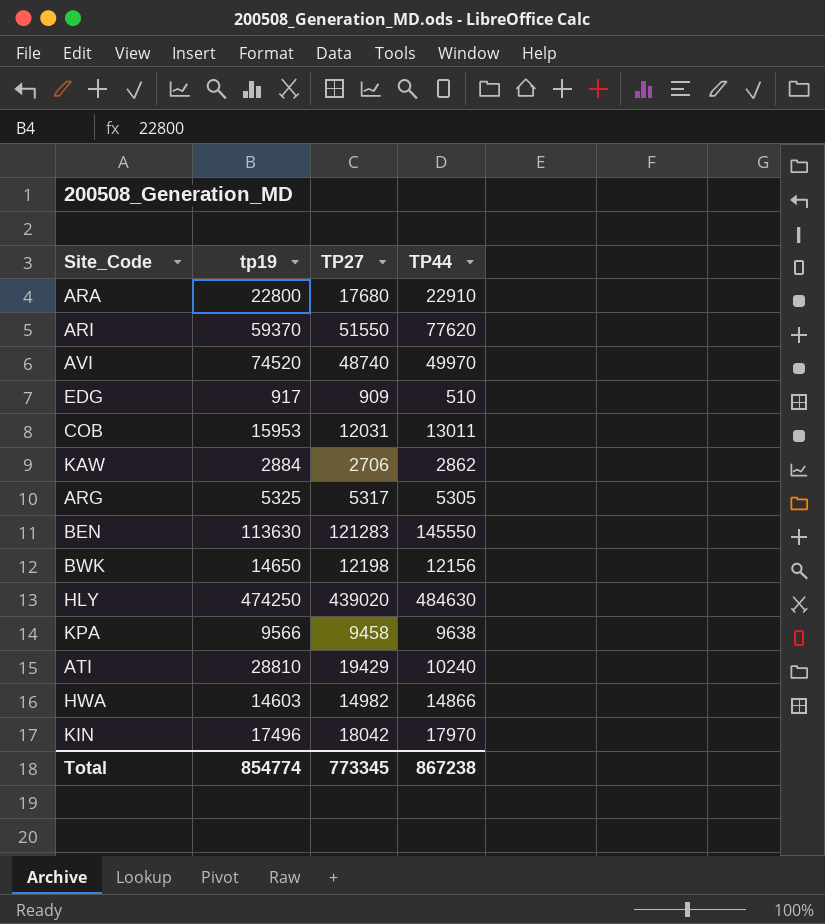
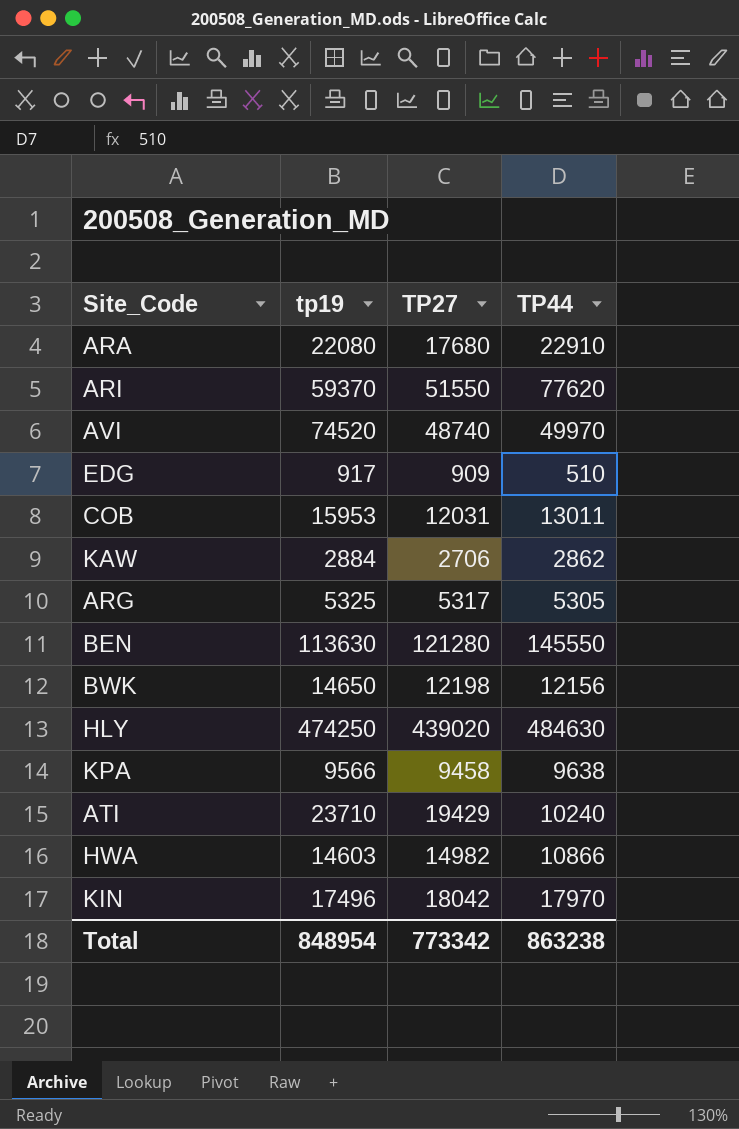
ARA | tp19: 22800 -> 22080
BEN | TP27: 121283 -> 121280
ATI | tp19: 28810 -> 23710
HWA | TP44: 14866 -> 10866
Total | tp19: 854774 -> 848954
Total | TP27: 773345 -> 773342
Total | TP44: 867238 -> 863238

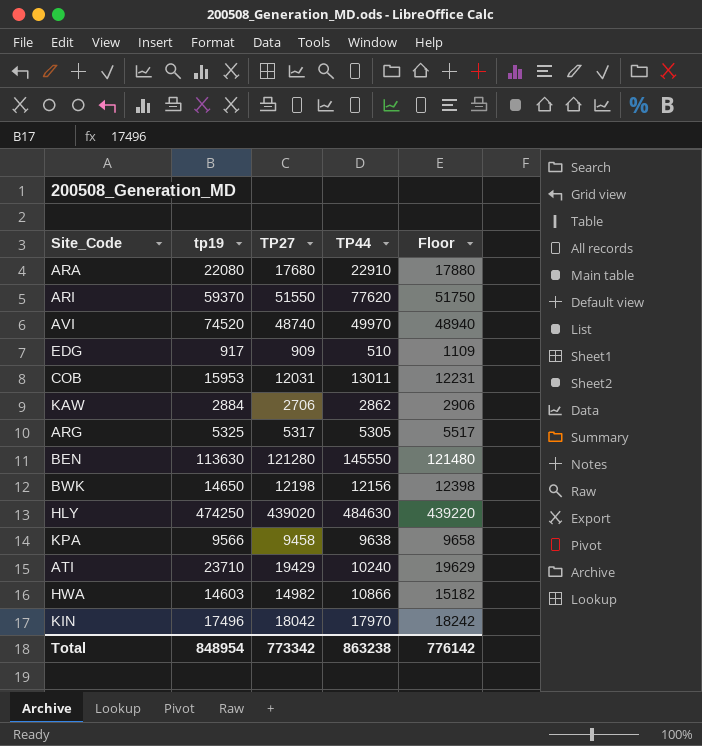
column Floor | formula: none -> [TP27] + 200

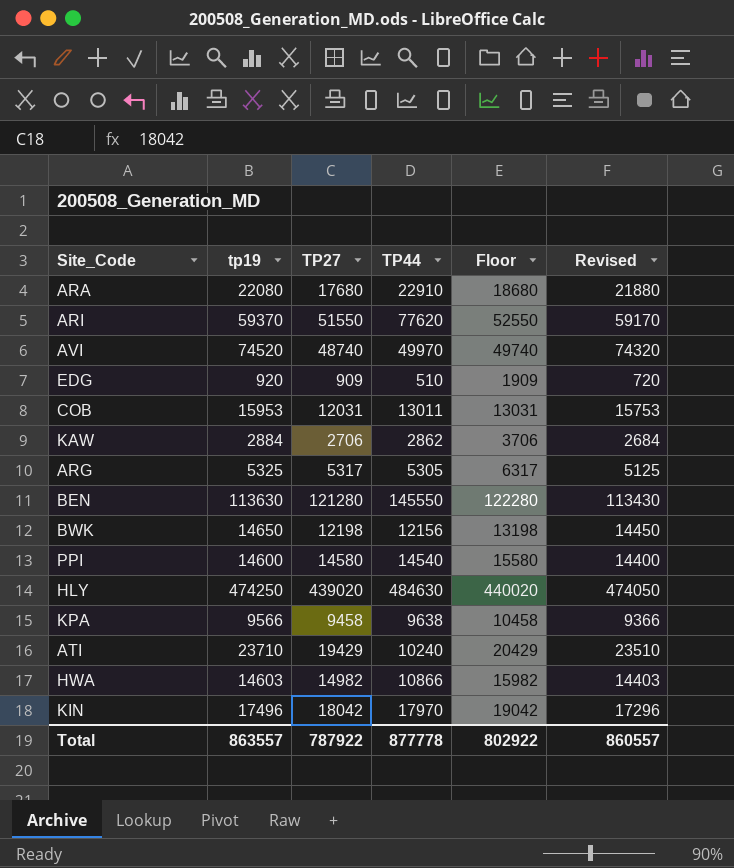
column Floor | formula: [TP27] + 200 -> [TP27] + 1000
column Revised | formula: none -> [tp19] - 200
EDG | tp19: 917 -> 920
row PPI: none -> 14600 | 14580 | 14540 | 15580 | 14400
Total | tp19: 848954 -> 863557
Total | TP27: 773342 -> 787922
Total | TP44: 863238 -> 877778
Total | Floor: 776142 -> 802922

